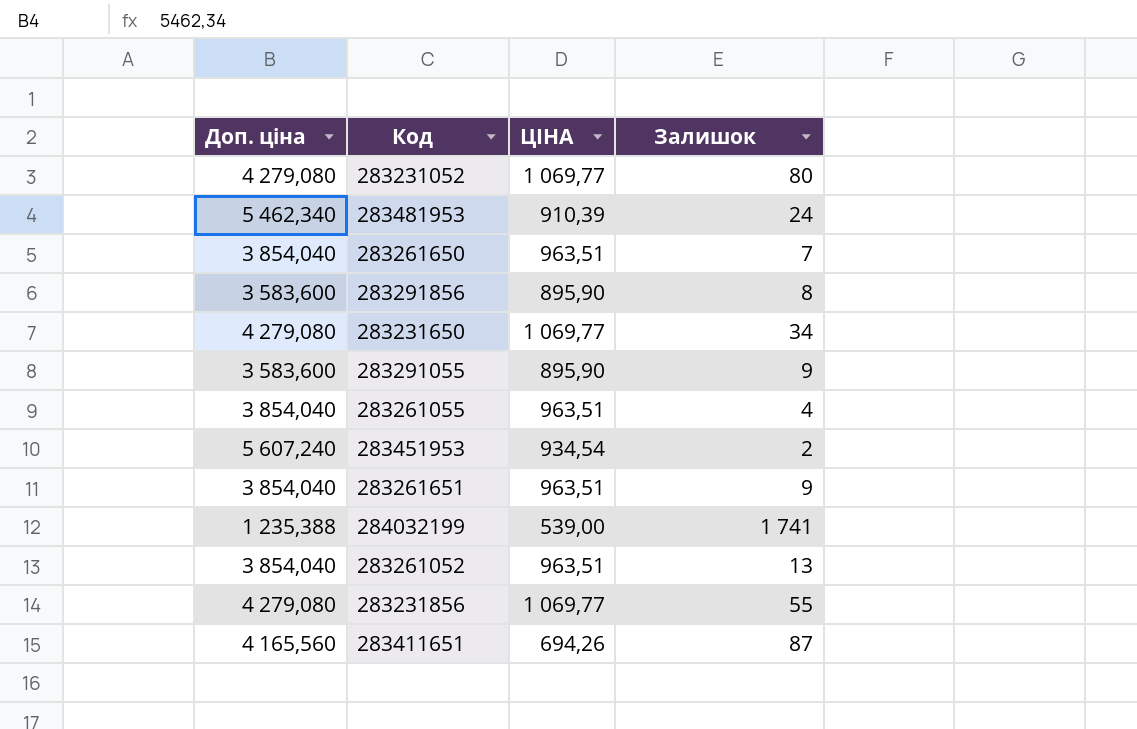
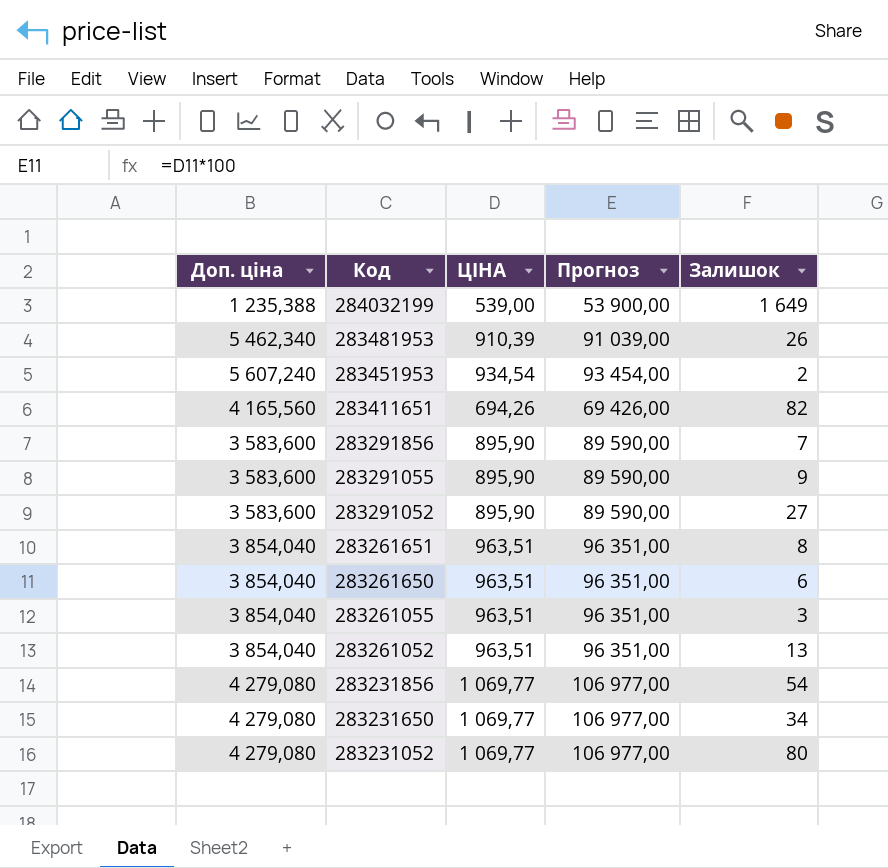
row order: none -> Код descending
column Прогноз | formula: none -> [ЦІНА] * 100
284032199 | Залишок: 1 741 -> 1 649
283481953 | Залишок: 24 -> 26
283411651 | Залишок: 87 -> 82
283291856 | Залишок: 8 -> 7
row 283291052: none -> 3 583,600 | 895,90 | 89 590,00 | 27
283261651 | Залишок: 9 -> 8
283261650 | Залишок: 7 -> 6
283261055 | Залишок: 4 -> 3
283231856 | Залишок: 55 -> 54

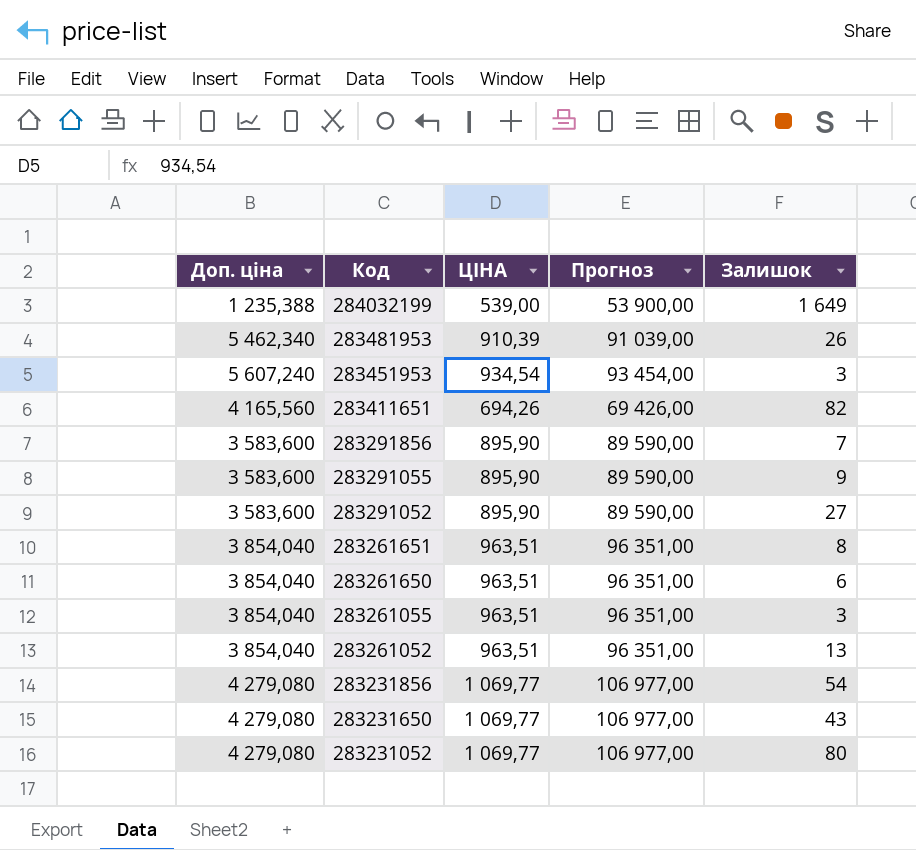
283451953 | Залишок: 2 -> 3
283231650 | Залишок: 34 -> 43

